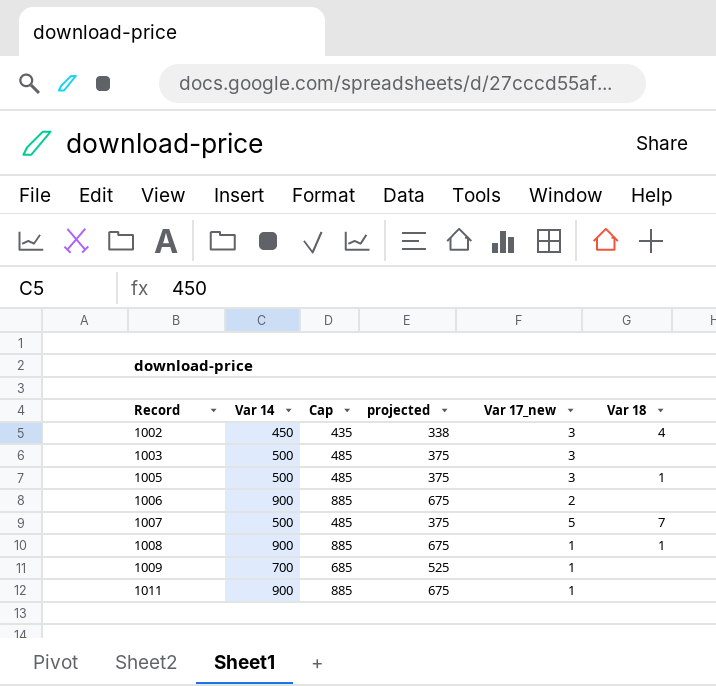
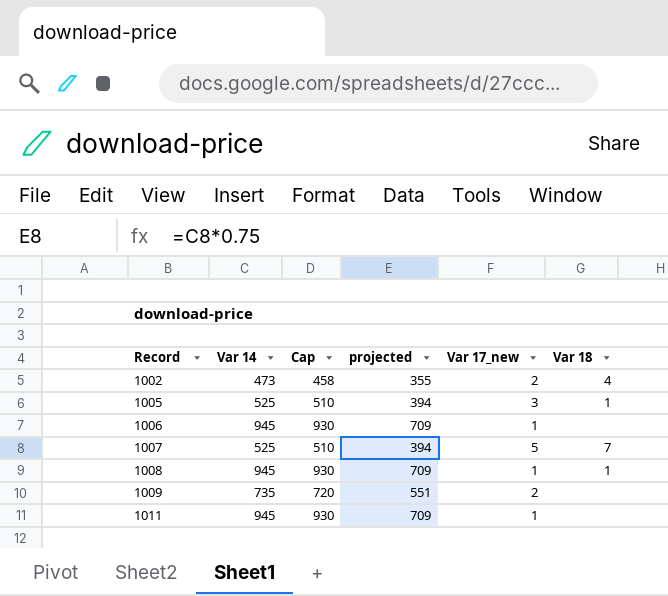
row 1003: 500 | 485 | 375 | 3 | none -> none
1002 | Var 14: 450 -> 473
1002 | Cap: 435 -> 458
1002 | projected: 338 -> 355
1002 | Var 17_new: 3 -> 2
1005 | Var 14: 500 -> 525
1005 | Cap: 485 -> 510
1005 | projected: 375 -> 394
1006 | Var 14: 900 -> 945
1006 | Cap: 885 -> 930
1006 | projected: 675 -> 709
1006 | Var 17_new: 2 -> 1
1007 | Var 14: 500 -> 525
1007 | Cap: 485 -> 510
1007 | projected: 375 -> 394
1008 | Var 14: 900 -> 945
1008 | Cap: 885 -> 930
1008 | projected: 675 -> 709
1009 | Var 14: 700 -> 735
1009 | Cap: 685 -> 720
1009 | projected: 525 -> 551
1009 | Var 17_new: 1 -> 2
1011 | Var 14: 900 -> 945
1011 | Cap: 885 -> 930
1011 | projected: 675 -> 709

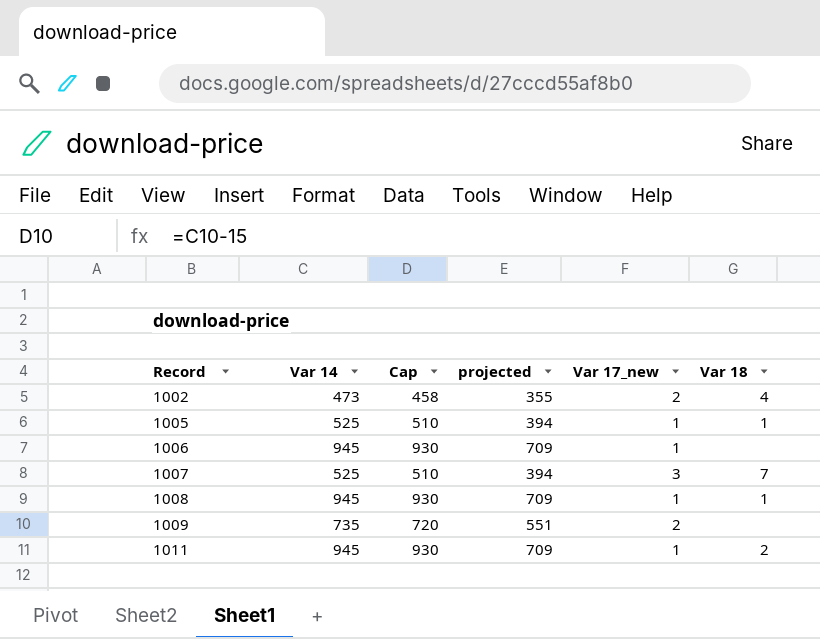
1005 | Var 17_new: 3 -> 1
1007 | Var 17_new: 5 -> 3
1011 | Var 18: none -> 2

